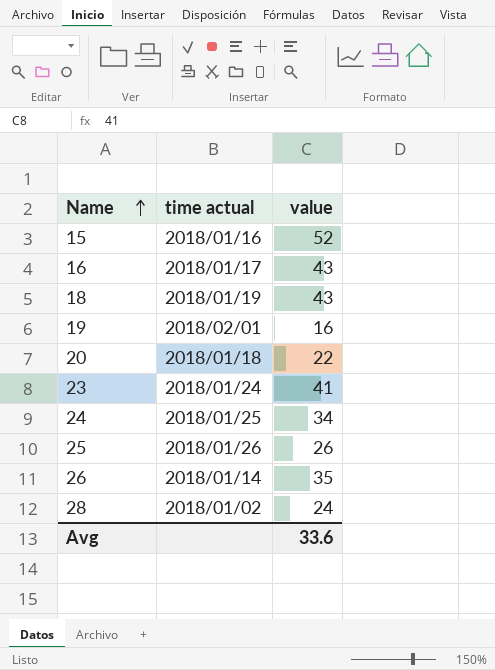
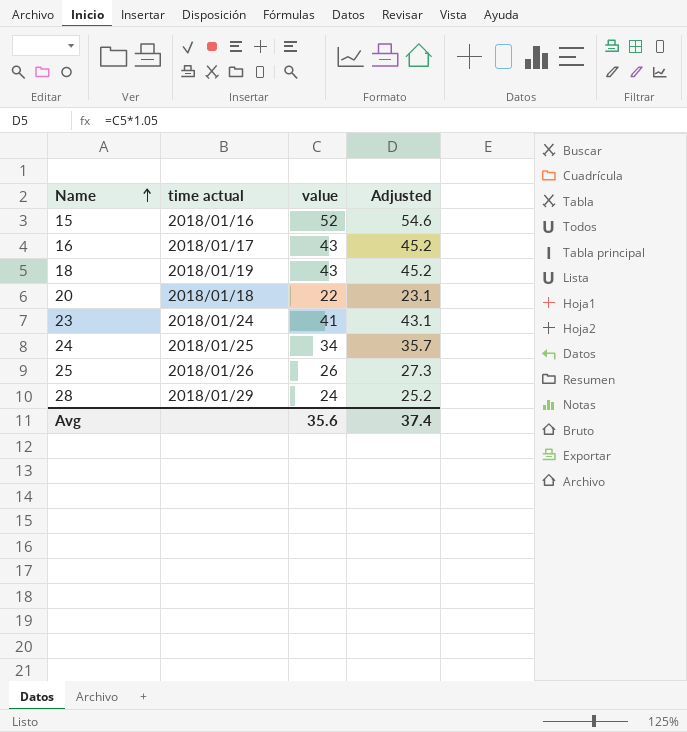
column Adjusted | formula: none -> [value] * 1.05
row 19: 2018/02/01 | 16 -> none
row 26: 2018/01/14 | 35 -> none
28 | time actual: 2018/01/02 -> 2018/01/29
Avg | value: 33.6 -> 35.6

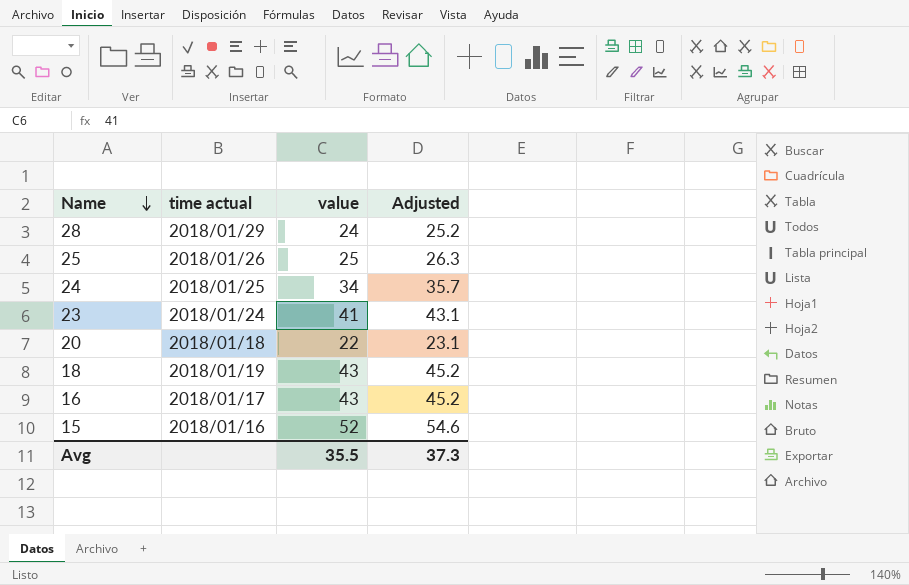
row order: Name ascending -> Name descending
25 | value: 26 -> 25
25 | Adjusted: 27.3 -> 26.3
Avg | value: 35.6 -> 35.5
Avg | Adjusted: 37.4 -> 37.3

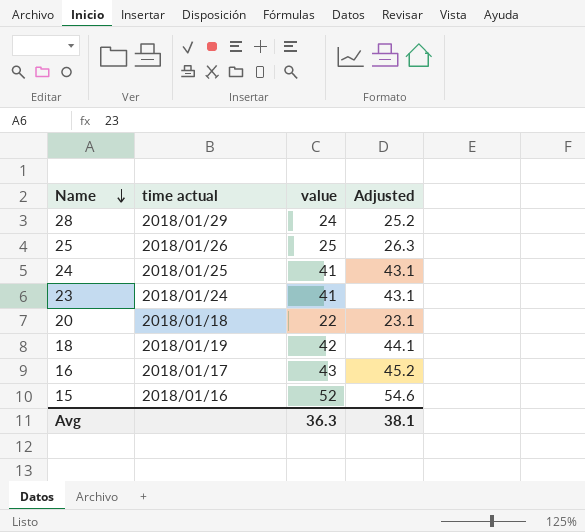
24 | value: 34 -> 41
24 | Adjusted: 35.7 -> 43.1
18 | value: 43 -> 42
18 | Adjusted: 45.2 -> 44.1
Avg | value: 35.5 -> 36.3
Avg | Adjusted: 37.3 -> 38.1

